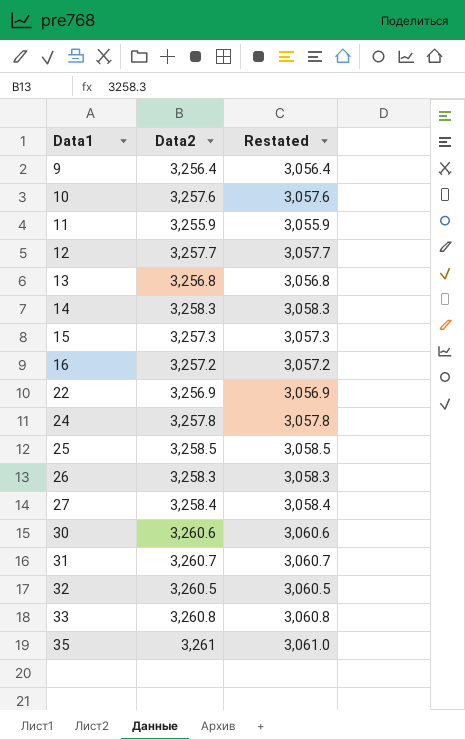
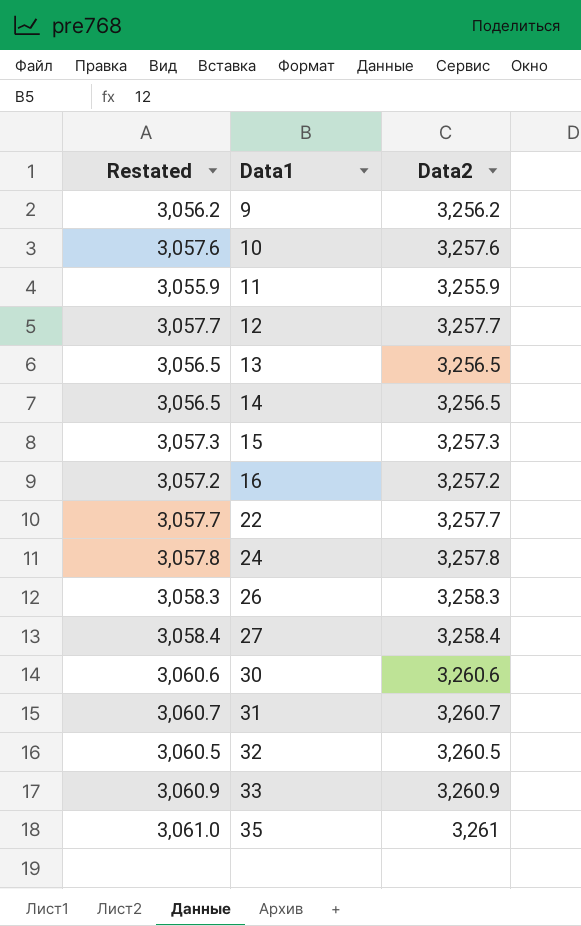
column Restated | position: 3 -> 1
row 25: 3,258.5 | 3,058.5 -> none
9 | Restated: 3,056.4 -> 3,056.2
9 | Data2: 3,256.4 -> 3,256.2
13 | Restated: 3,056.8 -> 3,056.5
13 | Data2: 3,256.8 -> 3,256.5
14 | Restated: 3,058.3 -> 3,056.5
14 | Data2: 3,258.3 -> 3,256.5
22 | Restated: 3,056.9 -> 3,057.7
22 | Data2: 3,256.9 -> 3,257.7
33 | Restated: 3,060.8 -> 3,060.9
33 | Data2: 3,260.8 -> 3,260.9

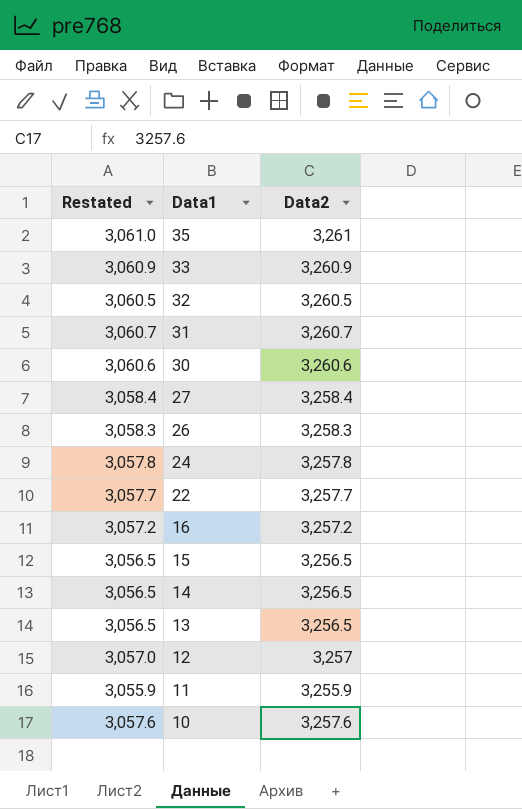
row order: Data1 ascending -> Data1 descending
row 9: 3,056.2 | 3,256.2 -> none
15 | Restated: 3,057.3 -> 3,056.5
15 | Data2: 3,257.3 -> 3,256.5
12 | Restated: 3,057.7 -> 3,057.0
12 | Data2: 3,257.7 -> 3,257

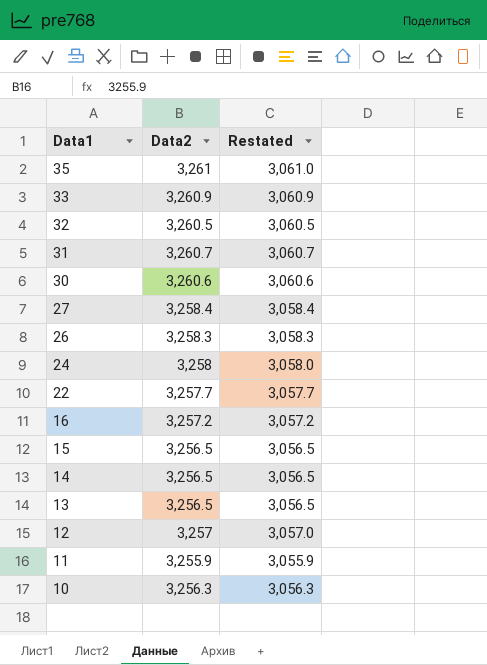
column Restated | position: 1 -> 3
24 | Data2: 3,257.8 -> 3,258
24 | Restated: 3,057.8 -> 3,058.0
10 | Data2: 3,257.6 -> 3,256.3
10 | Restated: 3,057.6 -> 3,056.3

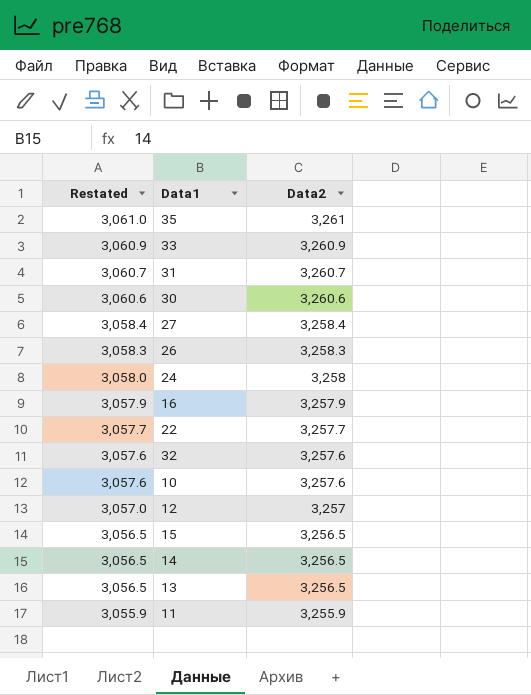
row order: Data1 descending -> Restated descending
column Restated | position: 3 -> 1
16 | Restated: 3,057.2 -> 3,057.9
16 | Data2: 3,257.2 -> 3,257.9
32 | Restated: 3,060.5 -> 3,057.6
32 | Data2: 3,260.5 -> 3,257.6
10 | Restated: 3,056.3 -> 3,057.6
10 | Data2: 3,256.3 -> 3,257.6

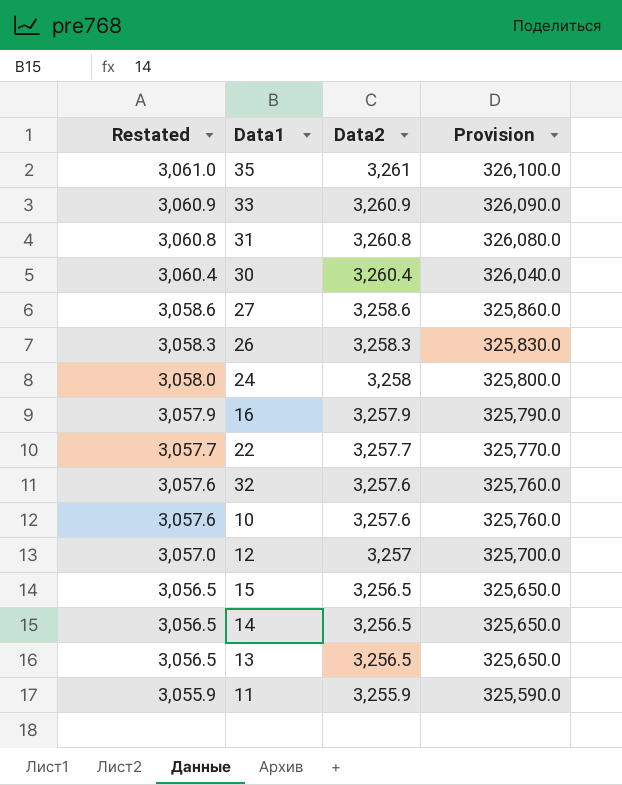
column Provision | formula: none -> [Data2] * 100
31 | Restated: 3,060.7 -> 3,060.8
31 | Data2: 3,260.7 -> 3,260.8
30 | Restated: 3,060.6 -> 3,060.4
30 | Data2: 3,260.6 -> 3,260.4
27 | Restated: 3,058.4 -> 3,058.6
27 | Data2: 3,258.4 -> 3,258.6

